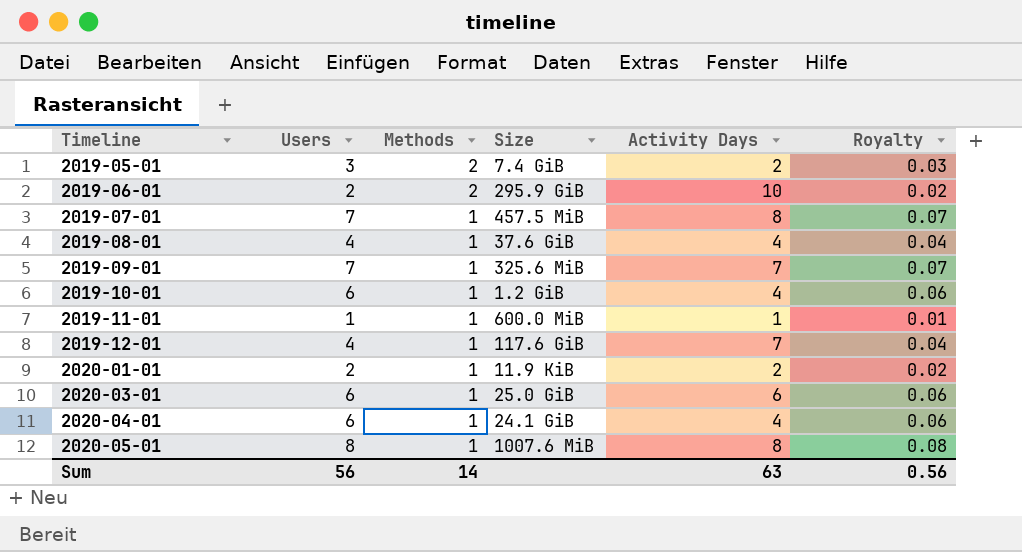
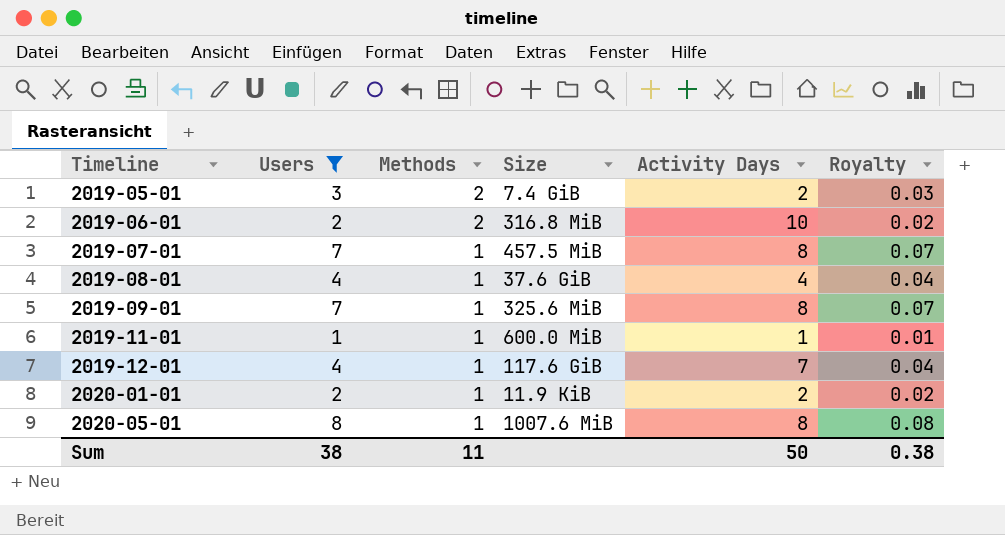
filter: none -> Users != 6
2019-06-01 | Size: 295.9 GiB -> 316.8 MiB
2019-09-01 | Activity Days: 7 -> 8
Sum | Users: 56 -> 38
Sum | Methods: 14 -> 11
Sum | Activity Days: 63 -> 50
Sum | Royalty: 0.56 -> 0.38

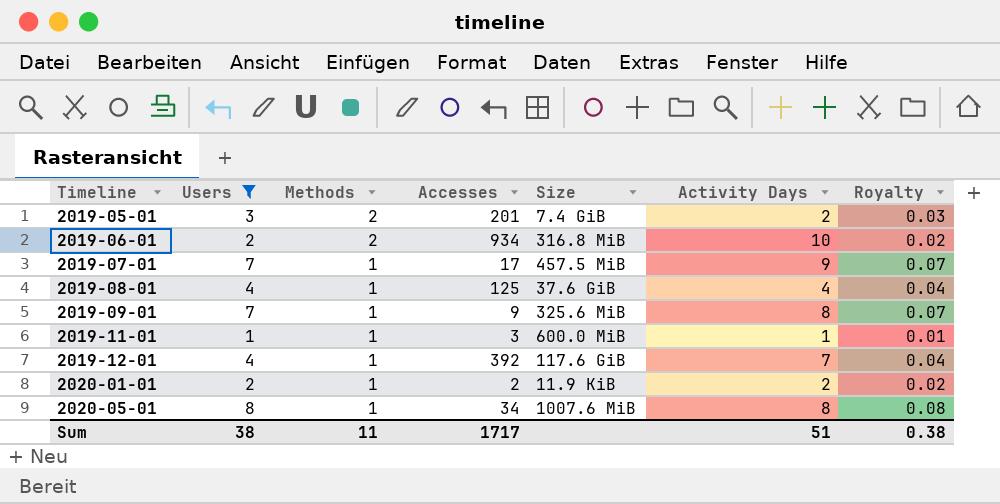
column Accesses | position: none -> 4
2019-07-01 | Activity Days: 8 -> 9
Sum | Activity Days: 50 -> 51

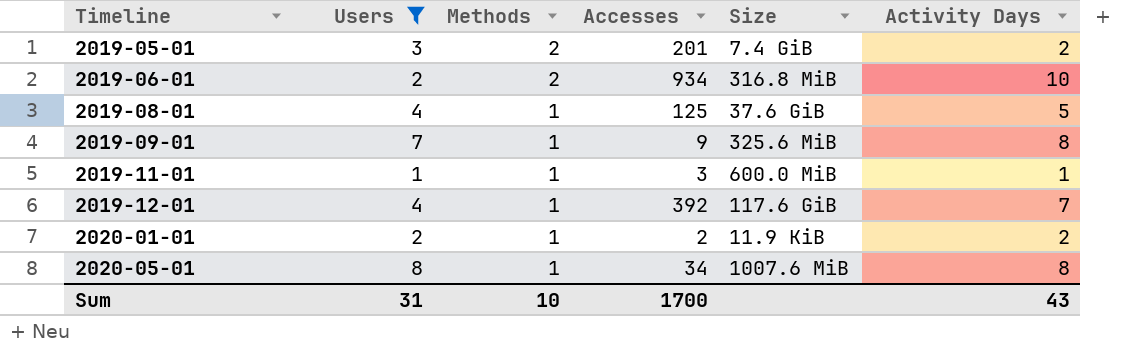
column Royalty | formula: [Users] * 0.01 -> none
row 2019-07-01: 7 | 1 | 17 | 457.5 MiB | 9 | 0.07 -> none
2019-08-01 | Activity Days: 4 -> 5
Sum | Users: 38 -> 31
Sum | Methods: 11 -> 10
Sum | Accesses: 1717 -> 1700
Sum | Activity Days: 51 -> 43

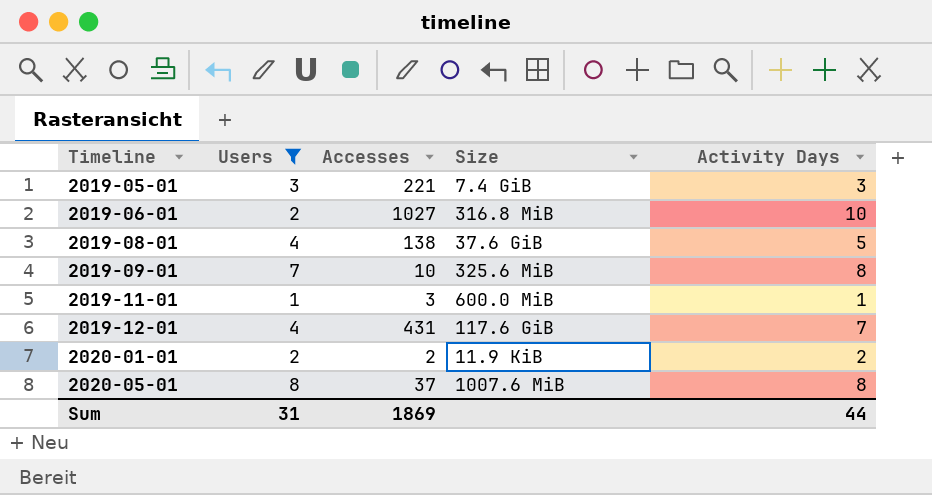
column Methods | position: 3 -> none
2019-05-01 | Accesses: 201 -> 221
2019-05-01 | Activity Days: 2 -> 3
2019-06-01 | Accesses: 934 -> 1027
2019-08-01 | Accesses: 125 -> 138
2019-09-01 | Accesses: 9 -> 10
2019-12-01 | Accesses: 392 -> 431
2020-05-01 | Accesses: 34 -> 37
Sum | Accesses: 1700 -> 1869
Sum | Activity Days: 43 -> 44

